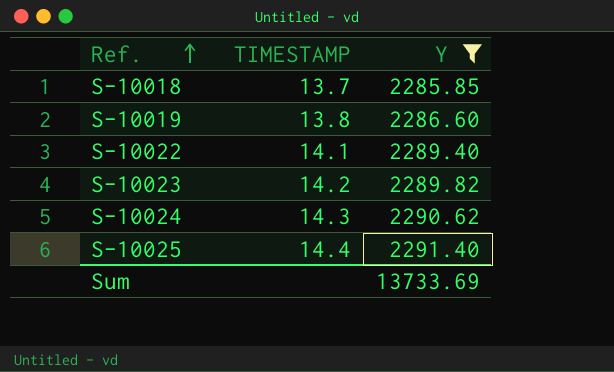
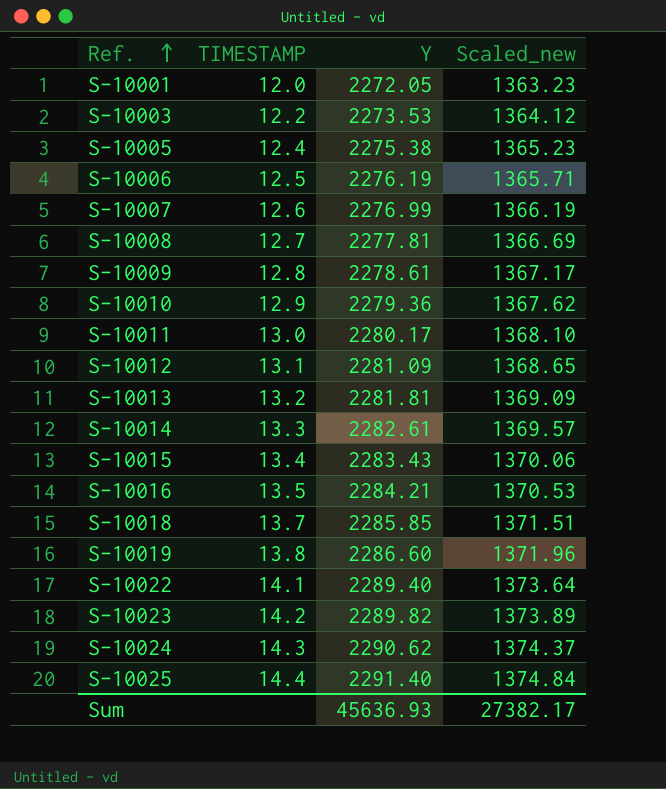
filter: Y >= 2285.85 -> none
column Scaled_new | formula: none -> [Y] * 0.6
Sum | Y: 13733.69 -> 45636.93

